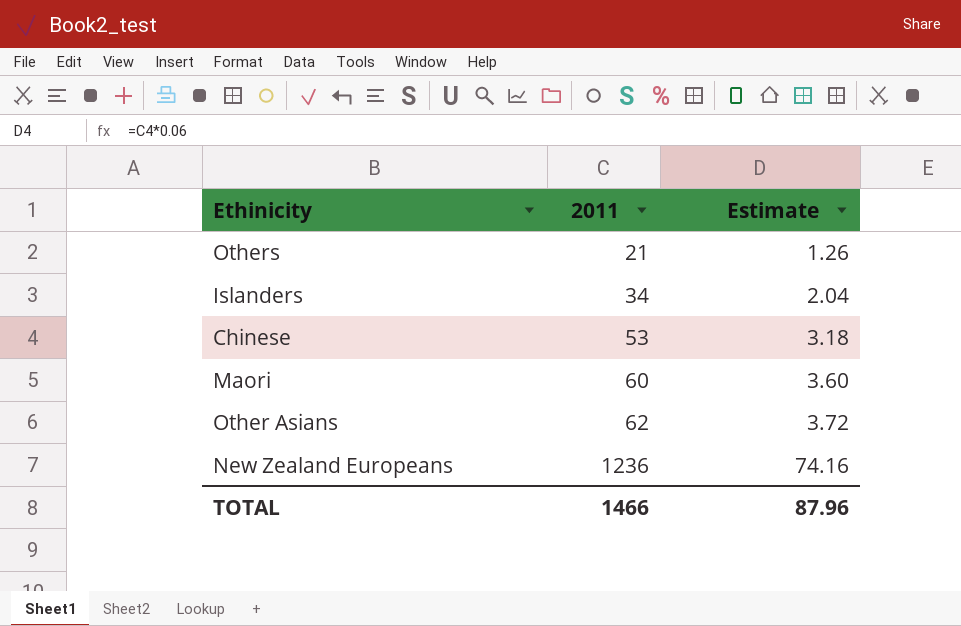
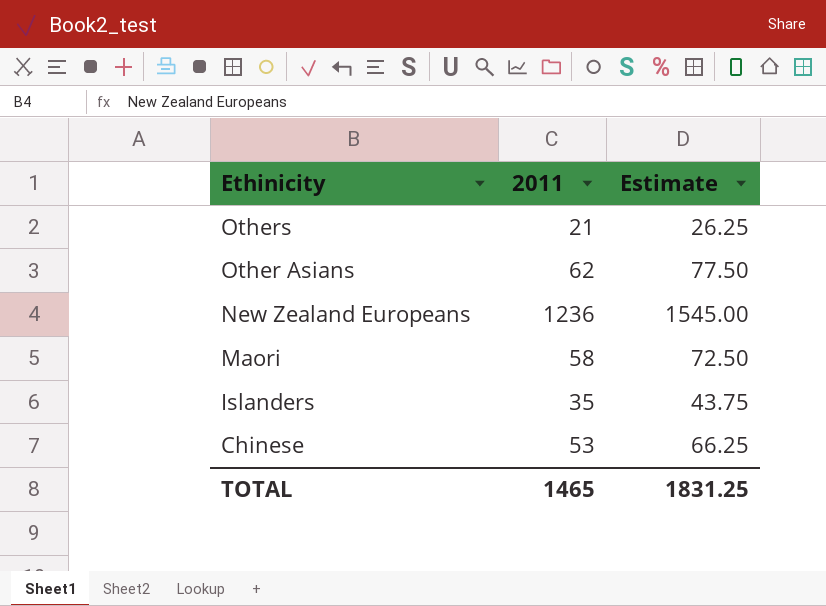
row order: 2011 ascending -> Ethinicity descending
column Estimate | formula: [2011] * 0.06 -> [2011] * 1.25
Maori | 2011: 60 -> 58
Islanders | 2011: 34 -> 35
TOTAL | 2011: 1466 -> 1465
TOTAL | Estimate: 87.96 -> 1831.25

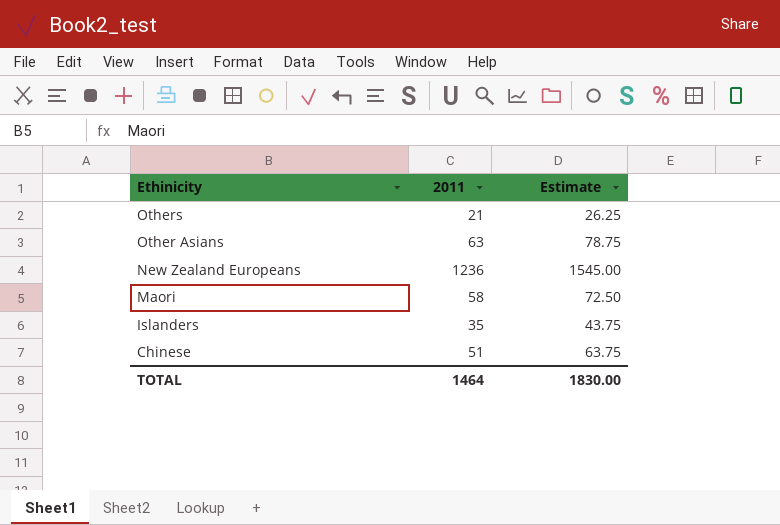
Other Asians | 2011: 62 -> 63
Other Asians | Estimate: 77.50 -> 78.75
Chinese | 2011: 53 -> 51
Chinese | Estimate: 66.25 -> 63.75
TOTAL | 2011: 1465 -> 1464
TOTAL | Estimate: 1831.25 -> 1830.00

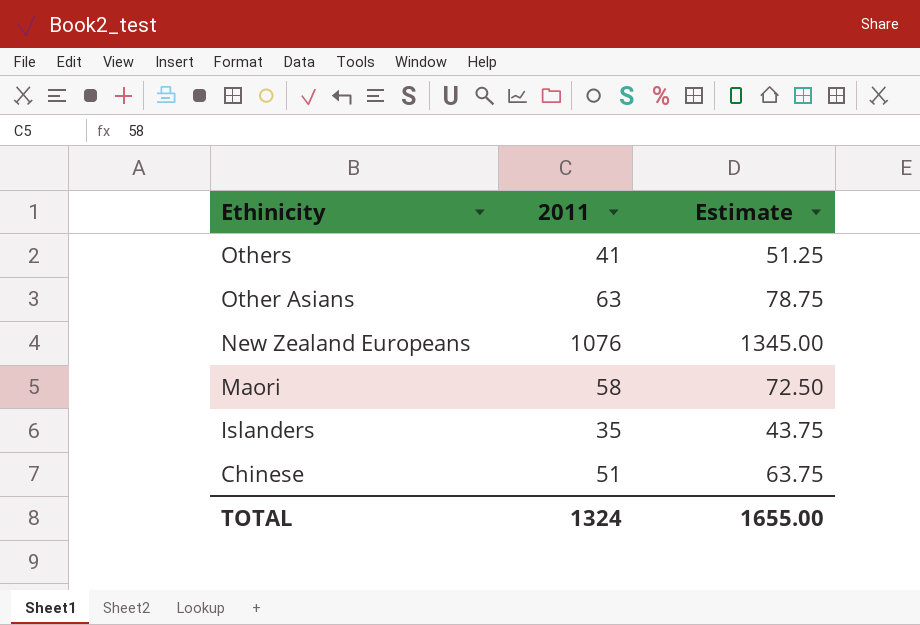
Others | 2011: 21 -> 41
Others | Estimate: 26.25 -> 51.25
New Zealand Europeans | 2011: 1236 -> 1076
New Zealand Europeans | Estimate: 1545.00 -> 1345.00
TOTAL | 2011: 1464 -> 1324
TOTAL | Estimate: 1830.00 -> 1655.00

